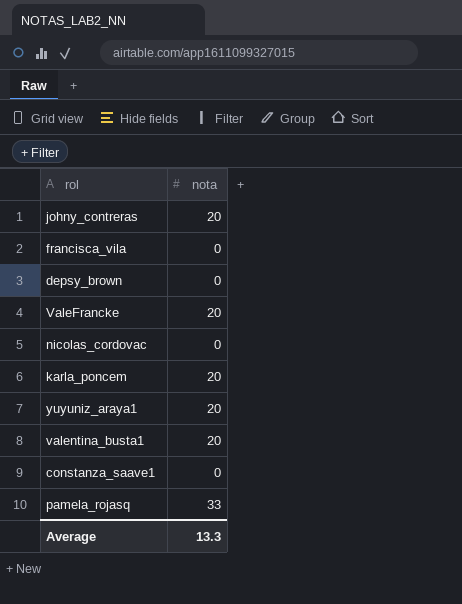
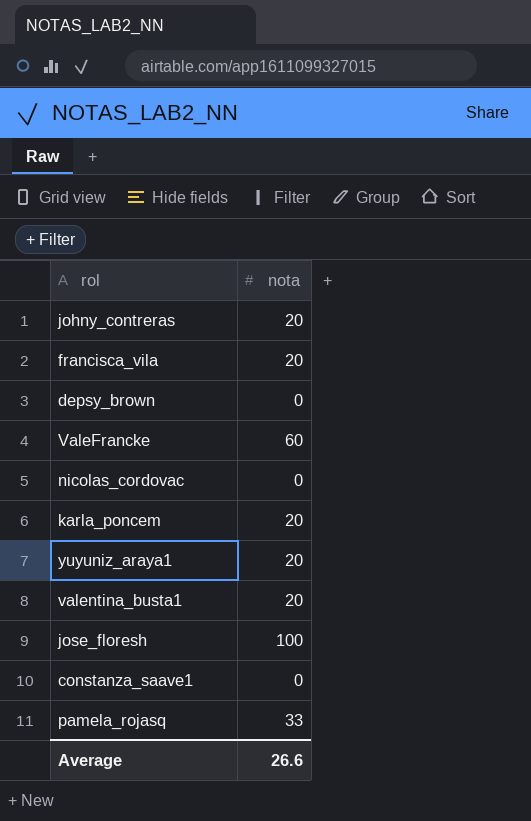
francisca_vila | nota: 0 -> 20
ValeFrancke | nota: 20 -> 60
row jose_floresh: none -> 100
Average | nota: 13.3 -> 26.6

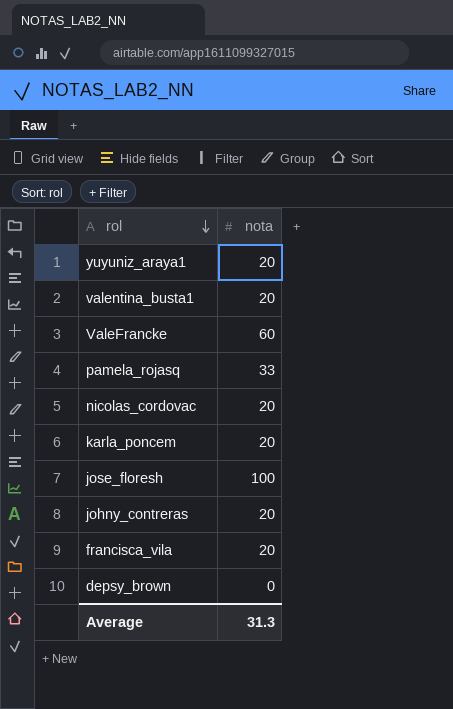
row order: none -> rol descending
row constanza_saave1: 0 -> none
nicolas_cordovac | nota: 0 -> 20
Average | nota: 26.6 -> 31.3

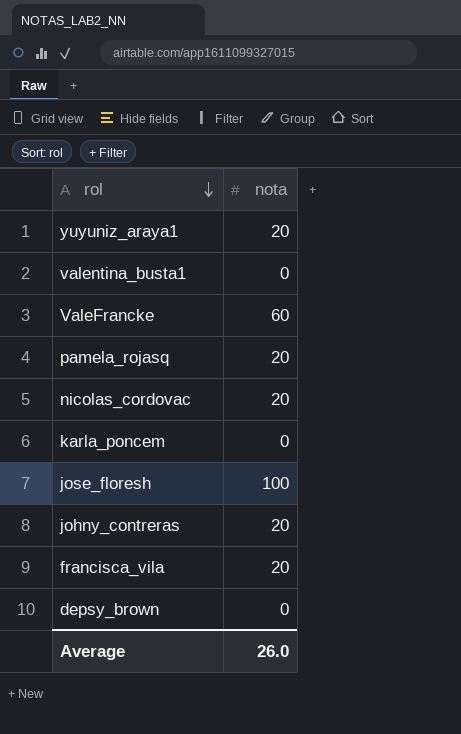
valentina_busta1 | nota: 20 -> 0
pamela_rojasq | nota: 33 -> 20
karla_poncem | nota: 20 -> 0
Average | nota: 31.3 -> 26.0

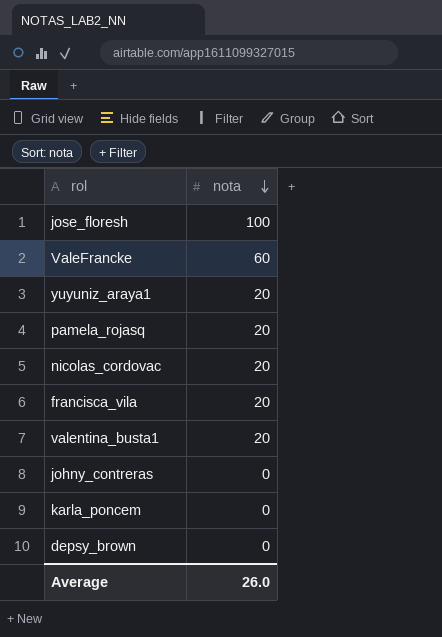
row order: rol descending -> nota descending
valentina_busta1 | nota: 0 -> 20
johny_contreras | nota: 20 -> 0

